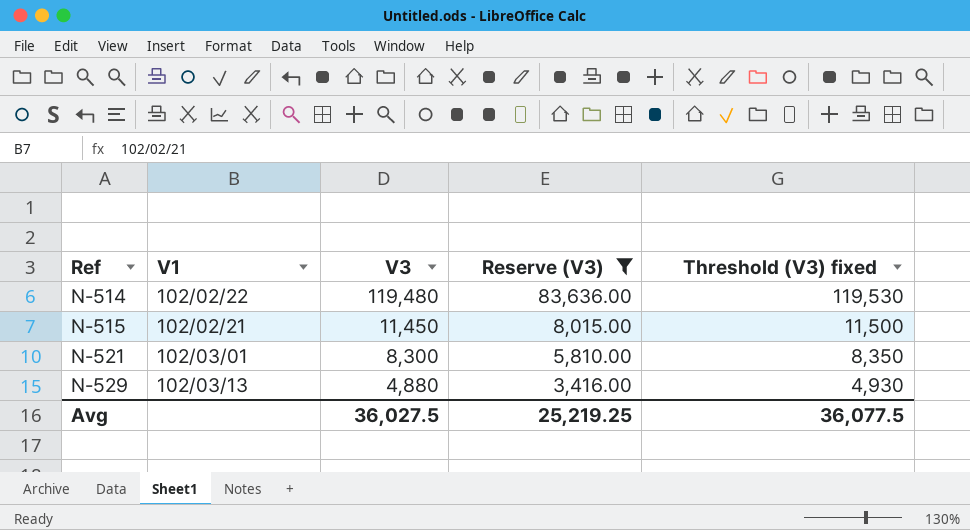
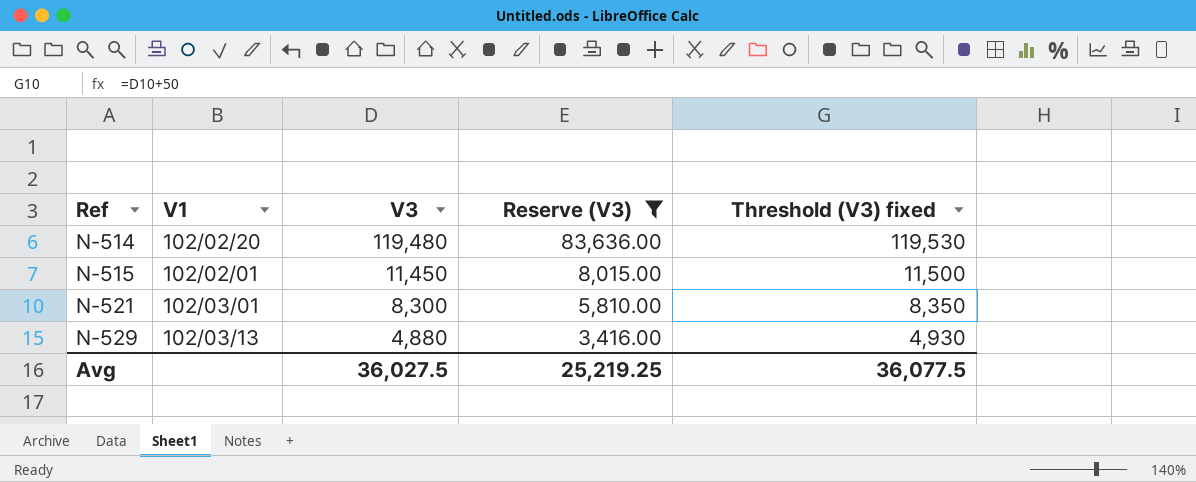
N-514 | V1: 102/02/22 -> 102/02/20
N-515 | V1: 102/02/21 -> 102/02/01

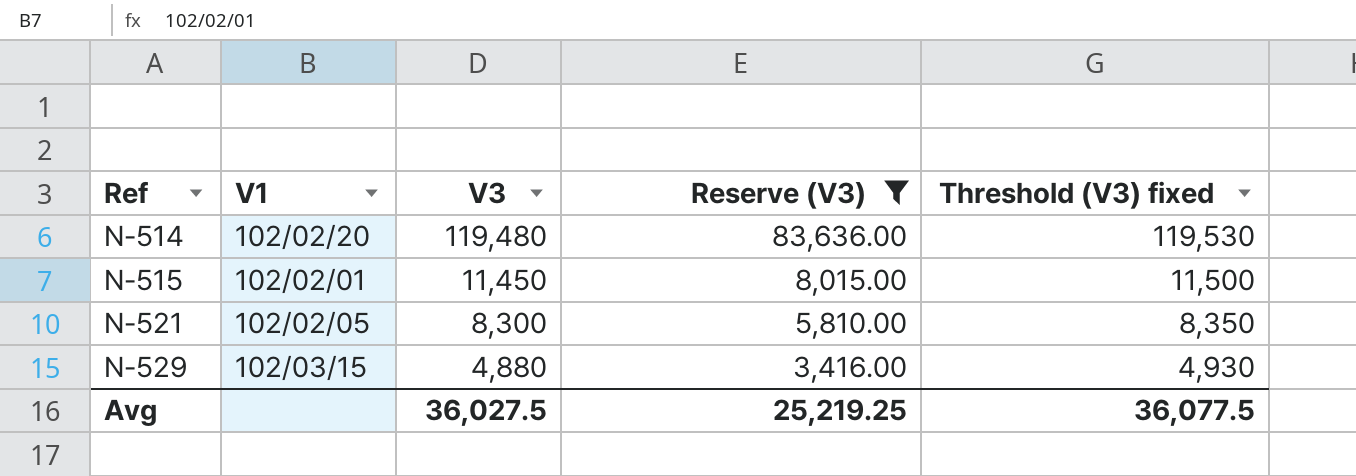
N-521 | V1: 102/03/01 -> 102/02/05
N-529 | V1: 102/03/13 -> 102/03/15

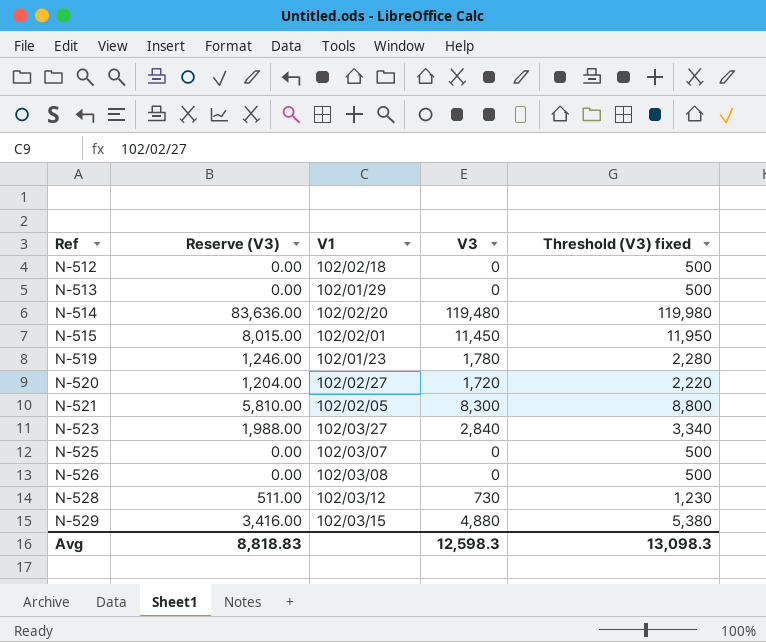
filter: Reserve (V3) >= 3,416.00 -> none
column Reserve (V3) | position: 4 -> 2
column Threshold (V3) fixed | formula: [V3] + 50 -> [V3] + 500
Avg | Reserve (V3): 25,219.25 -> 8,818.83
Avg | V3: 36,027.5 -> 12,598.3
Avg | Threshold (V3) fixed: 36,077.5 -> 13,098.3

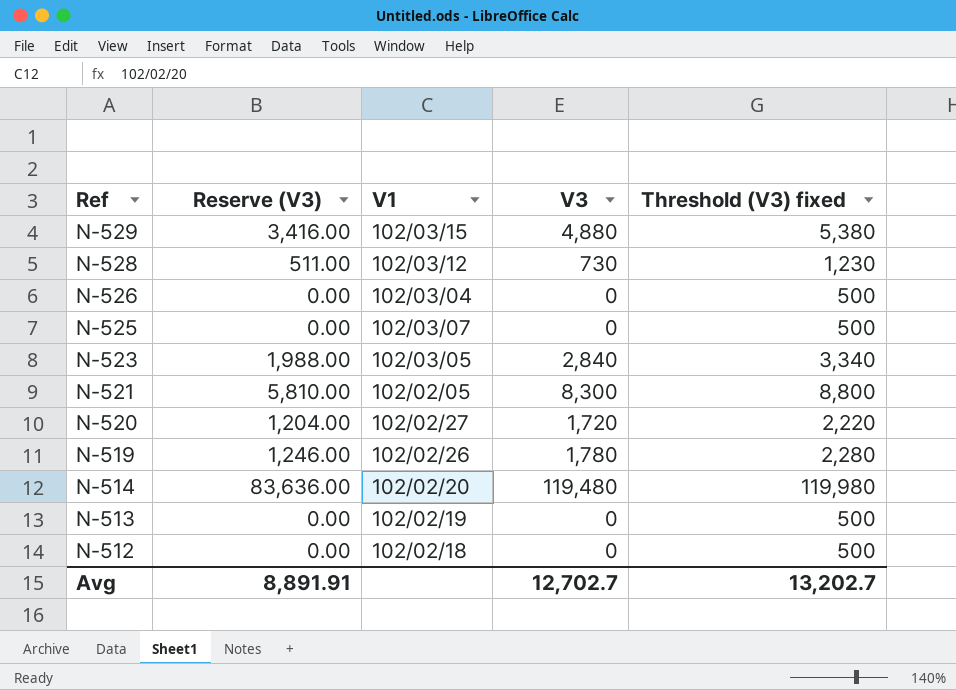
row order: Ref ascending -> Ref descending
row N-515: 8,015.00 | 102/02/01 | 11,450 | 11,950 -> none
N-526 | V1: 102/03/08 -> 102/03/04
N-523 | V1: 102/03/27 -> 102/03/05
N-519 | V1: 102/01/23 -> 102/02/26
N-513 | V1: 102/01/29 -> 102/02/19
Avg | Reserve (V3): 8,818.83 -> 8,891.91
Avg | V3: 12,598.3 -> 12,702.7
Avg | Threshold (V3) fixed: 13,098.3 -> 13,202.7

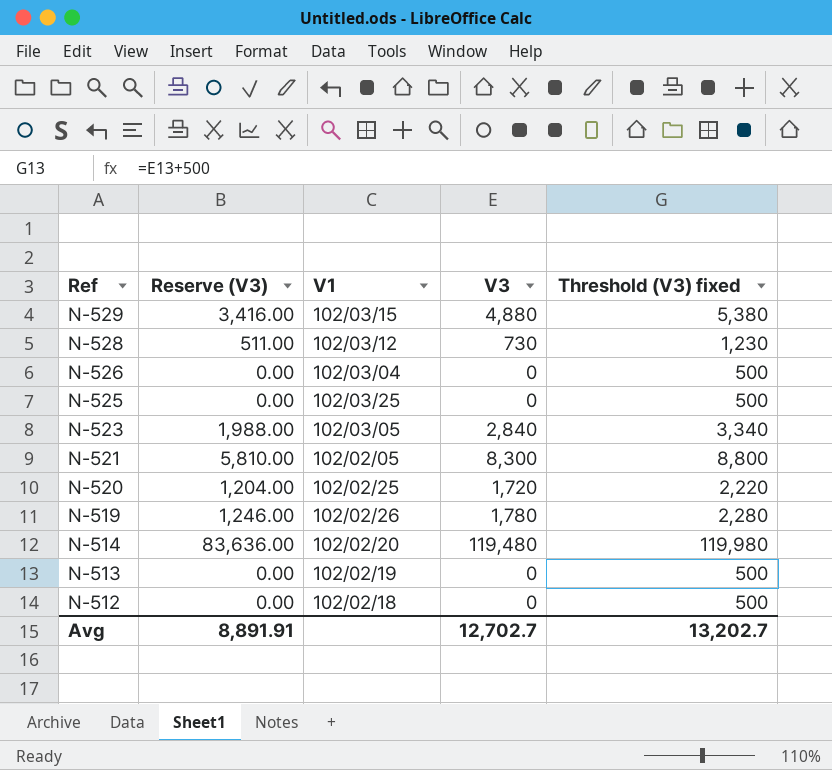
N-525 | V1: 102/03/07 -> 102/03/25
N-520 | V1: 102/02/27 -> 102/02/25

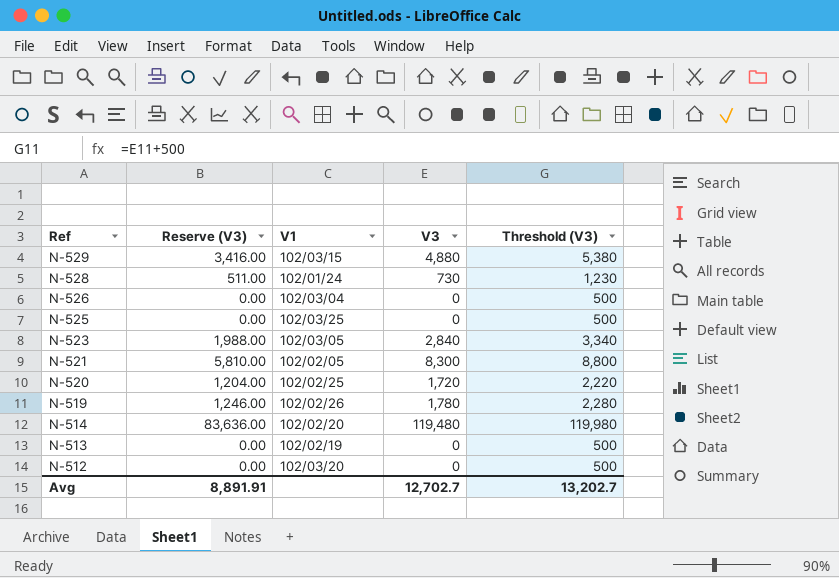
column name: Threshold (V3) fixed -> Threshold (V3)
N-528 | V1: 102/03/12 -> 102/01/24
N-512 | V1: 102/02/18 -> 102/03/20

